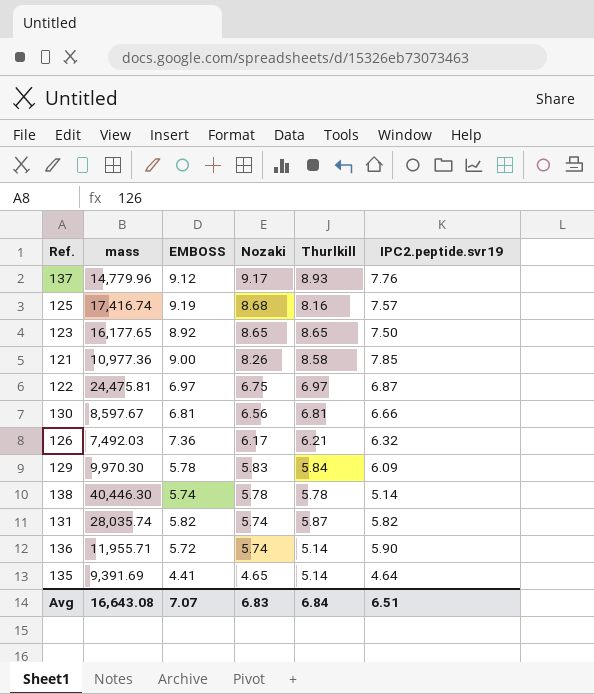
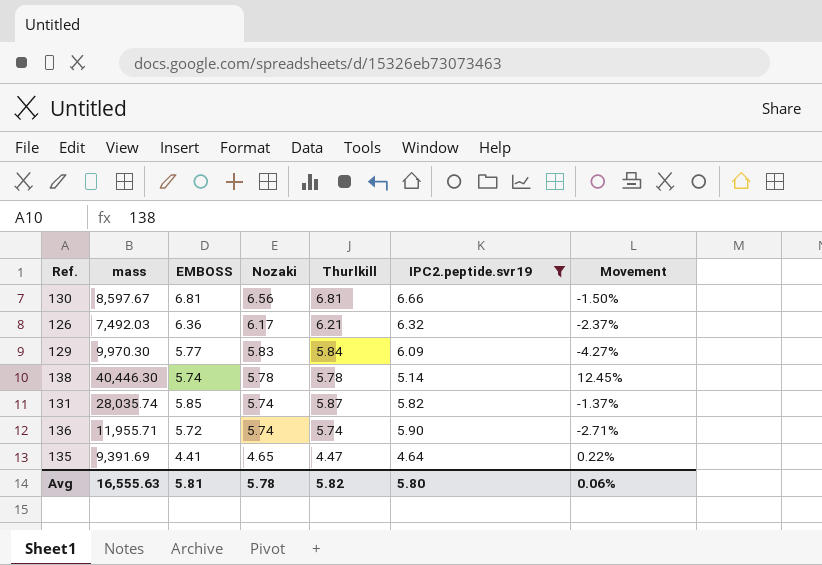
filter: none -> IPC2.peptide.svr19 <= 6.66
column Movement | formula: none -> ([Nozaki] - [IPC2.peptide.svr19]) / [IPC2.peptide.svr19]
126 | EMBOSS: 7.36 -> 6.36
129 | EMBOSS: 5.78 -> 5.77
131 | EMBOSS: 5.82 -> 5.85
136 | Thurlkill: 5.14 -> 5.74
135 | Thurlkill: 5.14 -> 4.47
Avg | mass: 16,643.08 -> 16,555.63
Avg | EMBOSS: 7.07 -> 5.81
Avg | Nozaki: 6.83 -> 5.78
Avg | Thurlkill: 6.84 -> 5.82
Avg | IPC2.peptide.svr19: 6.51 -> 5.80

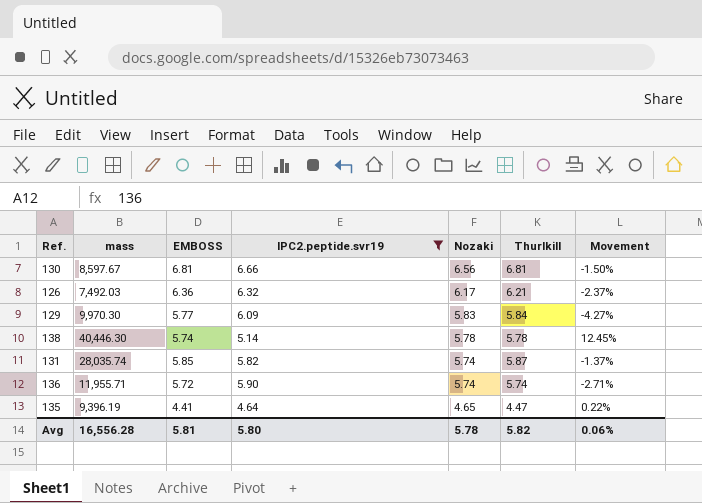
column IPC2.peptide.svr19 | position: 6 -> 4
135 | mass: 9,391.69 -> 9,396.19
Avg | mass: 16,555.63 -> 16,556.28

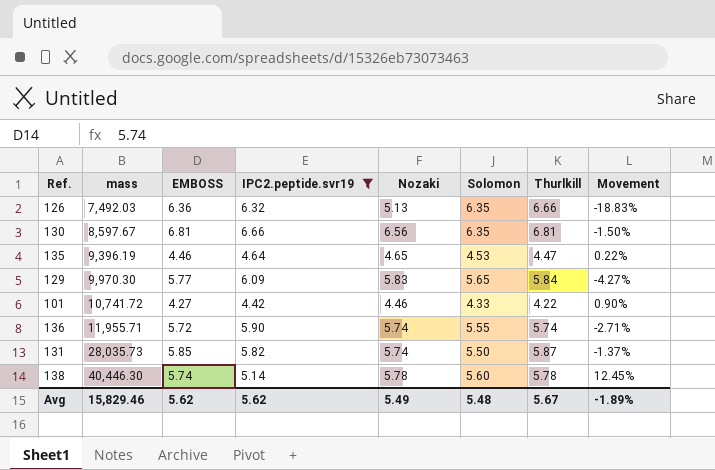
row order: Nozaki descending -> mass ascending
column Solomon | position: none -> 6
126 | Nozaki: 6.17 -> 5.13
126 | Thurlkill: 6.21 -> 6.66
126 | Movement: -2.37% -> -18.83%
135 | EMBOSS: 4.41 -> 4.46
row 101: none -> 10,741.72 | 4.27 | 4.42 | 4.46 | 4.33 | 4.22 | 0.90%
131 | mass: 28,035.74 -> 28,035.73
Avg | mass: 16,556.28 -> 15,829.46
Avg | EMBOSS: 5.81 -> 5.62
Avg | IPC2.peptide.svr19: 5.80 -> 5.62
Avg | Nozaki: 5.78 -> 5.49
Avg | Thurlkill: 5.82 -> 5.67
Avg | Movement: 0.06% -> -1.89%

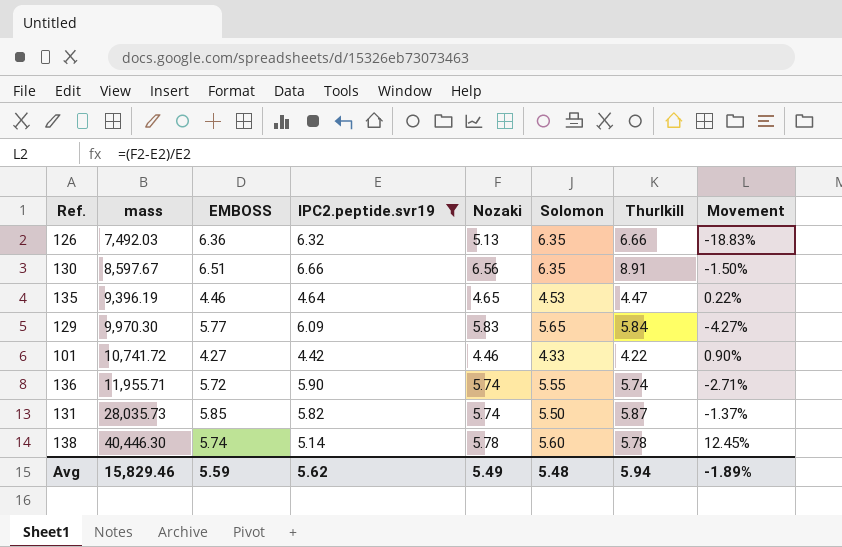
130 | EMBOSS: 6.81 -> 6.51
130 | Thurlkill: 6.81 -> 8.91
Avg | EMBOSS: 5.62 -> 5.59
Avg | Thurlkill: 5.67 -> 5.94

